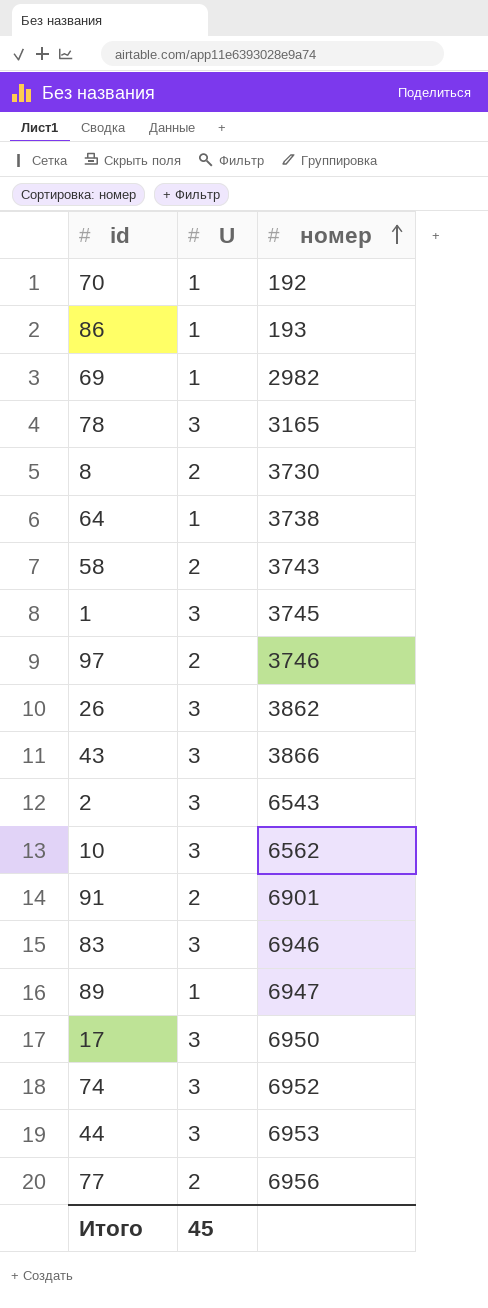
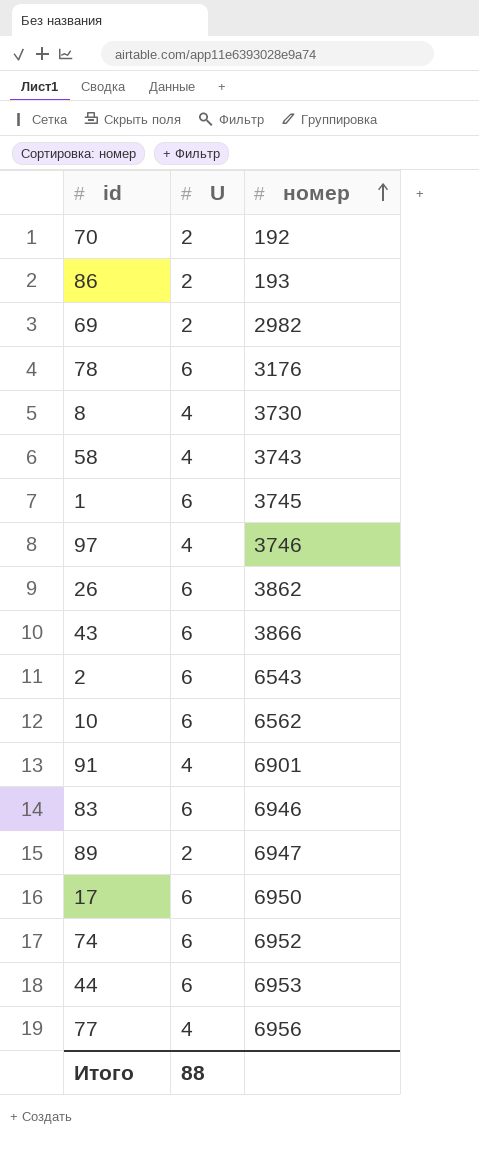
row 64: 1 | 3738 -> none
70 | U: 1 -> 2
86 | U: 1 -> 2
69 | U: 1 -> 2
78 | U: 3 -> 6
78 | номер: 3165 -> 3176
8 | U: 2 -> 4
58 | U: 2 -> 4
1 | U: 3 -> 6
97 | U: 2 -> 4
26 | U: 3 -> 6
43 | U: 3 -> 6
2 | U: 3 -> 6
10 | U: 3 -> 6
91 | U: 2 -> 4
83 | U: 3 -> 6
89 | U: 1 -> 2
17 | U: 3 -> 6
74 | U: 3 -> 6
44 | U: 3 -> 6
77 | U: 2 -> 4
Итого | U: 45 -> 88

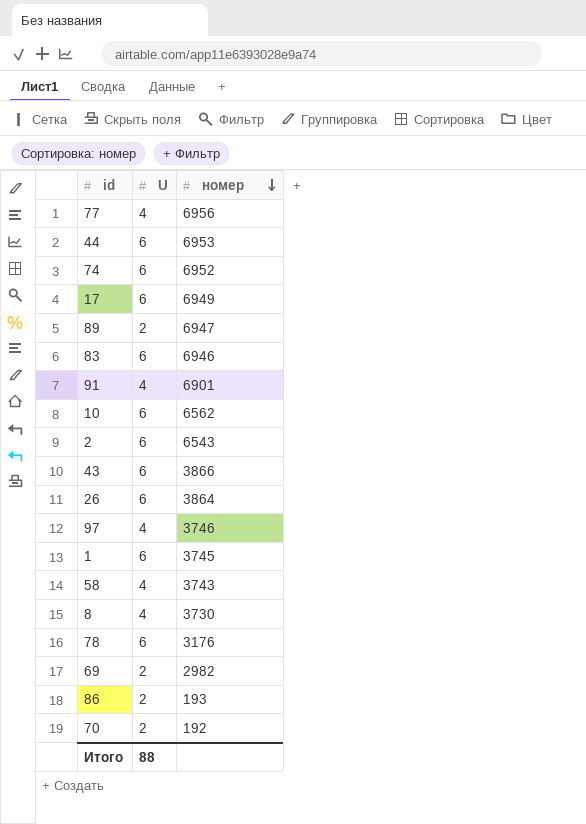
row order: номер ascending -> номер descending
17 | номер: 6950 -> 6949
26 | номер: 3862 -> 3864

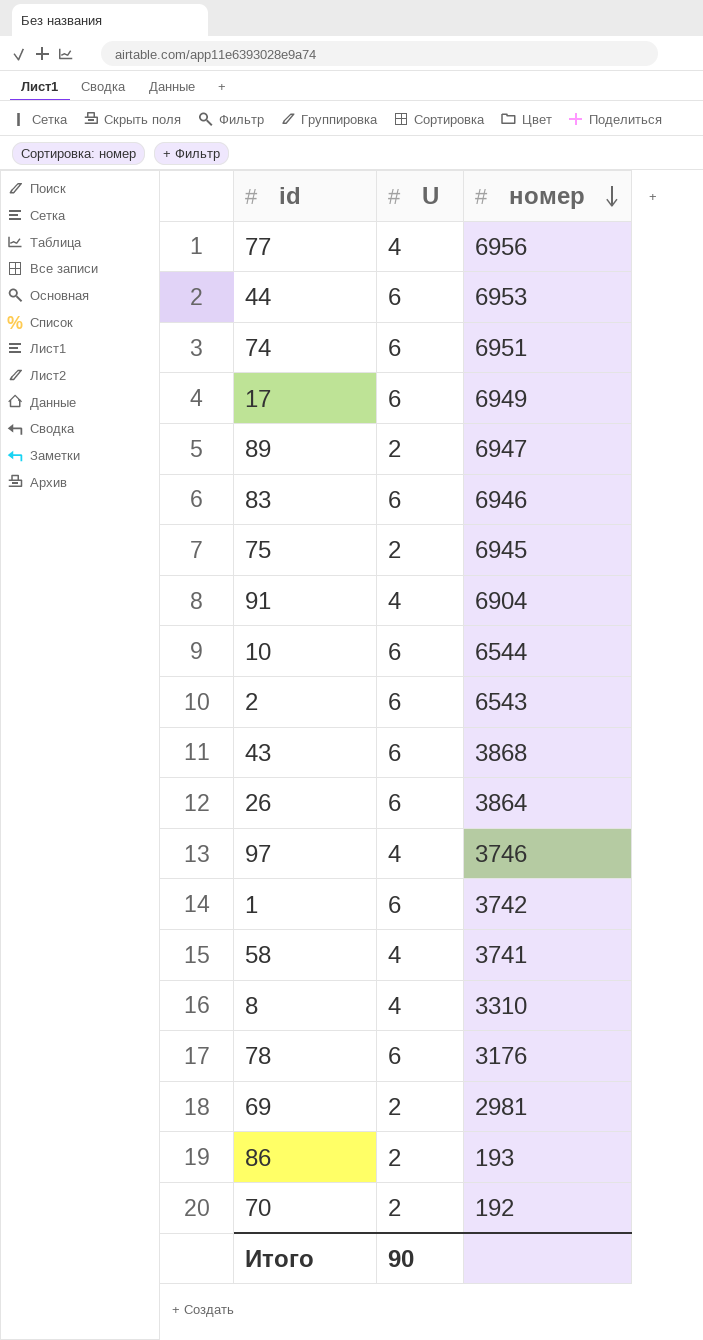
74 | номер: 6952 -> 6951
row 75: none -> 2 | 6945
91 | номер: 6901 -> 6904
10 | номер: 6562 -> 6544
43 | номер: 3866 -> 3868
1 | номер: 3745 -> 3742
58 | номер: 3743 -> 3741
8 | номер: 3730 -> 3310
69 | номер: 2982 -> 2981
Итого | U: 88 -> 90

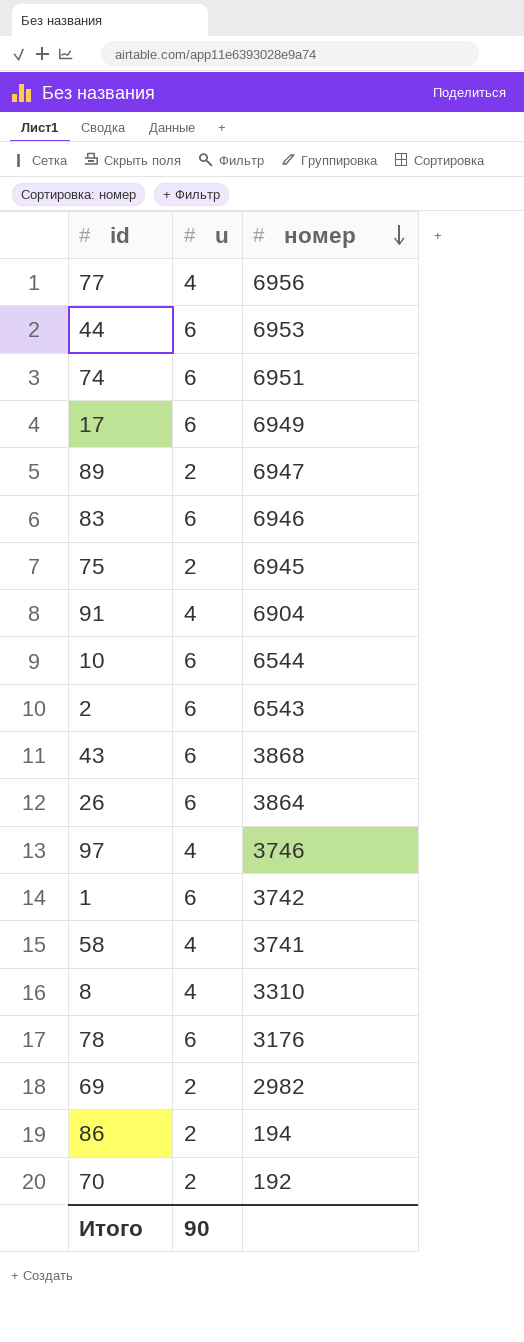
column name: U -> u
69 | номер: 2981 -> 2982
86 | номер: 193 -> 194

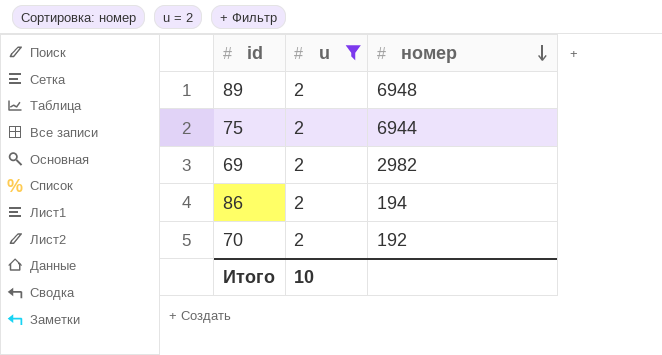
filter: none -> u = 2
89 | номер: 6947 -> 6948
75 | номер: 6945 -> 6944
Итого | u: 90 -> 10

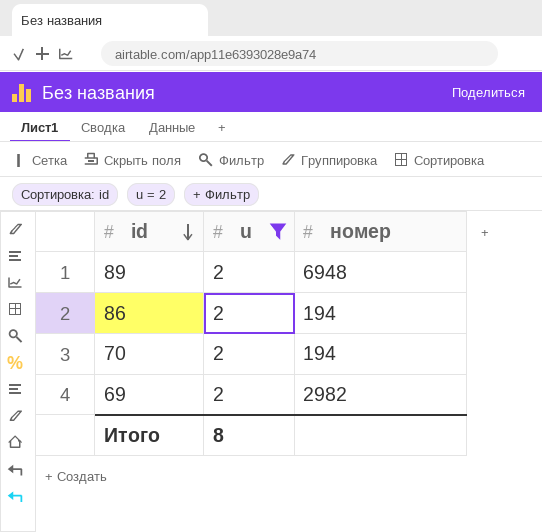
row order: номер descending -> id descending
row 75: 2 | 6944 -> none
70 | номер: 192 -> 194
Итого | u: 10 -> 8

